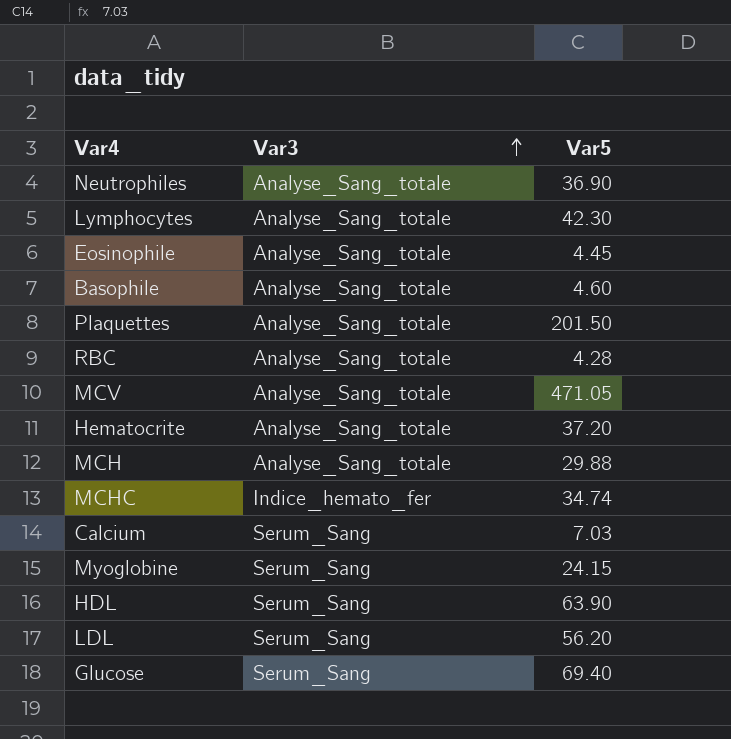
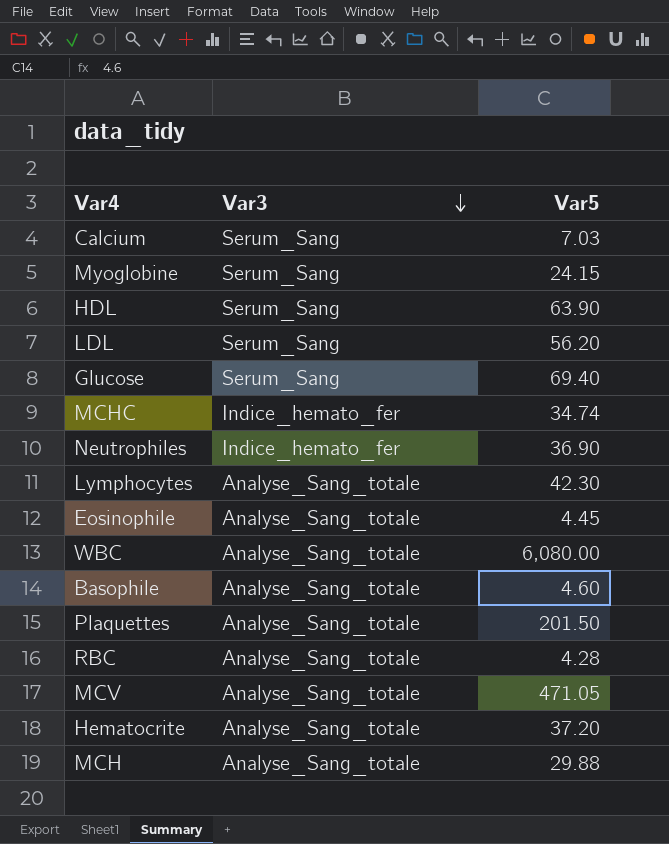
row order: Var3 ascending -> Var3 descending
Neutrophiles | Var3: Analyse_Sang_totale -> Indice_hemato_fer
row WBC: none -> Analyse_Sang_totale | 6,080.00

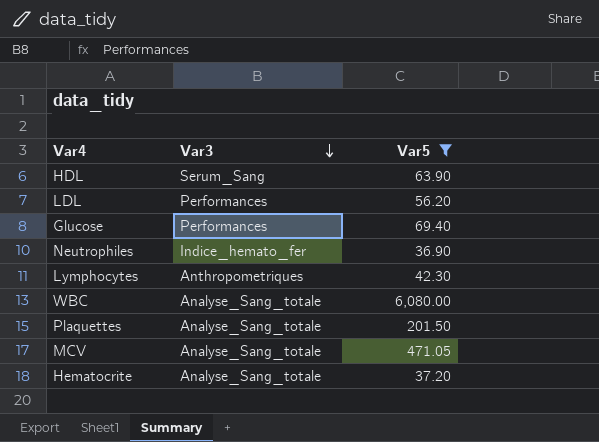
filter: none -> Var5 >= 36.90
LDL | Var3: Serum_Sang -> Performances
Glucose | Var3: Serum_Sang -> Performances
Lymphocytes | Var3: Analyse_Sang_totale -> Anthropometriques

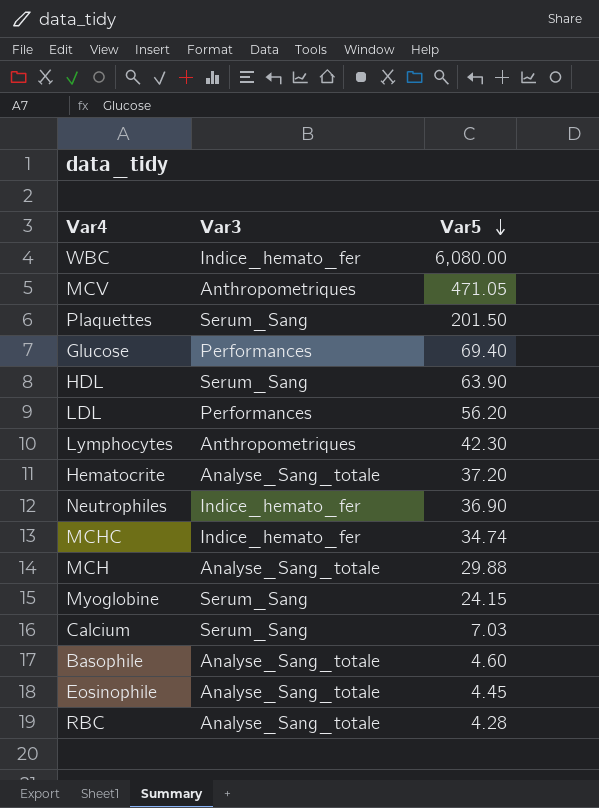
filter: Var5 >= 36.90 -> none
row order: Var3 descending -> Var5 descending
WBC | Var3: Analyse_Sang_totale -> Indice_hemato_fer
MCV | Var3: Analyse_Sang_totale -> Anthropometriques
Plaquettes | Var3: Analyse_Sang_totale -> Serum_Sang

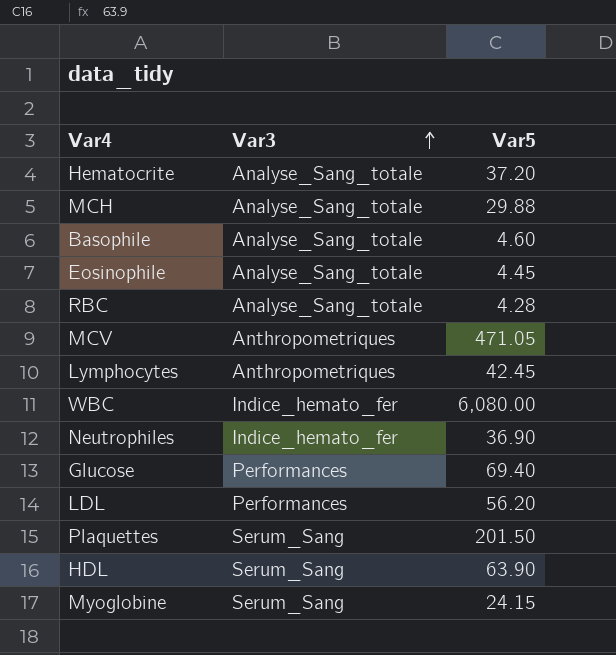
row order: Var5 descending -> Var3 ascending
row MCHC: Indice_hemato_fer | 34.74 -> none
row Calcium: Serum_Sang | 7.03 -> none
Lymphocytes | Var5: 42.30 -> 42.45

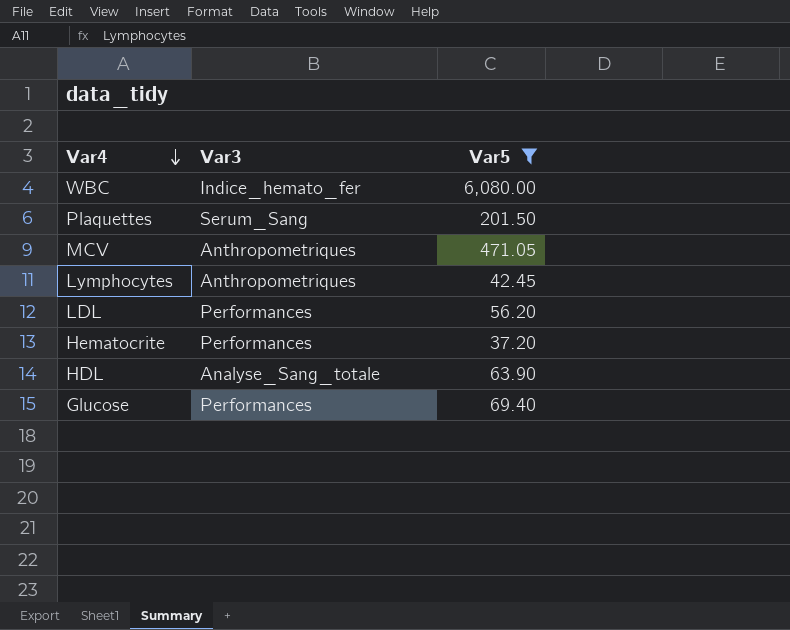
filter: none -> Var5 >= 37.20
row order: Var3 ascending -> Var4 descending
Hematocrite | Var3: Analyse_Sang_totale -> Performances
HDL | Var3: Serum_Sang -> Analyse_Sang_totale

